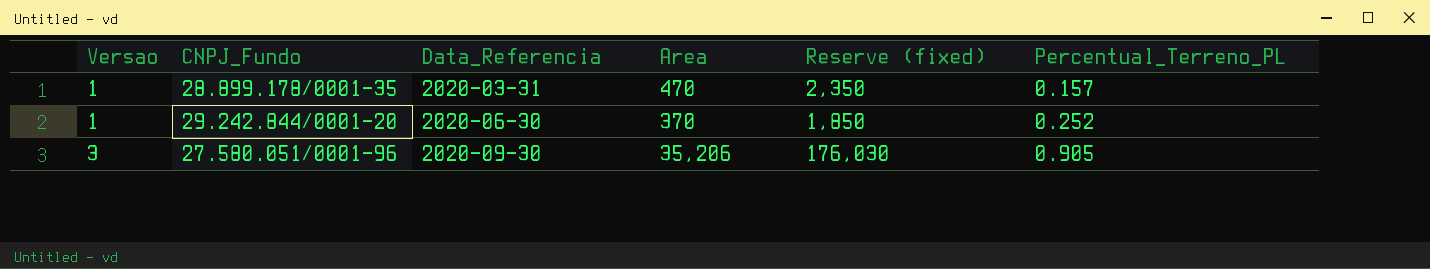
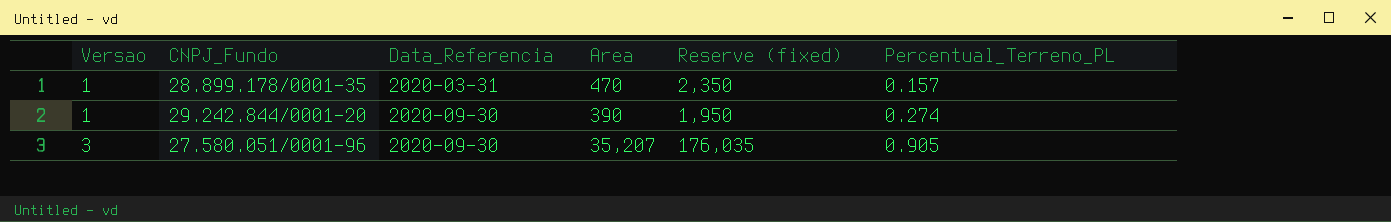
29.242.844/0001-20 | Data_Referencia: 2020-06-30 -> 2020-09-30
29.242.844/0001-20 | Area: 370 -> 390
29.242.844/0001-20 | Reserve (fixed): 1,850 -> 1,950
29.242.844/0001-20 | Percentual_Terreno_PL: 0.252 -> 0.274
27.580.051/0001-96 | Area: 35,206 -> 35,207
27.580.051/0001-96 | Reserve (fixed): 176,030 -> 176,035

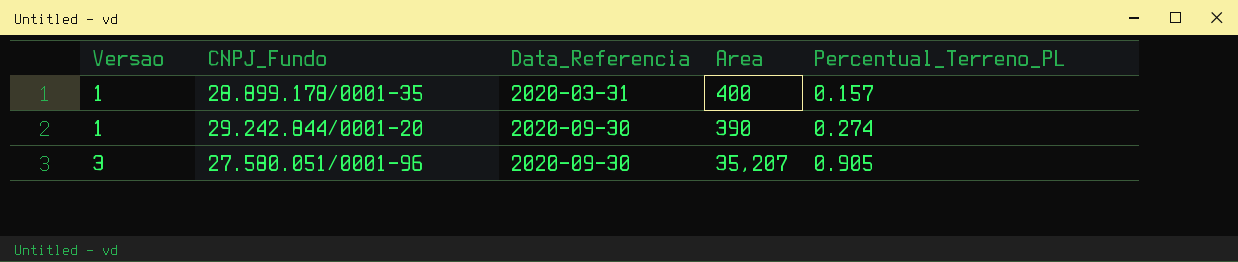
column Reserve (fixed) | formula: [Area] * 5 -> none
28.899.178/0001-35 | Area: 470 -> 400

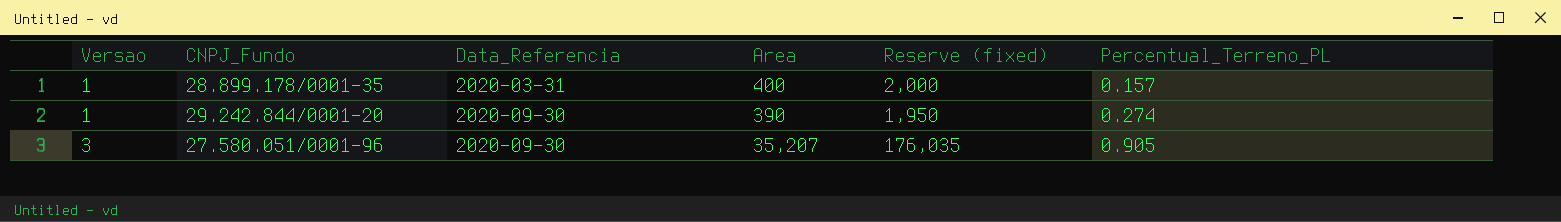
column Reserve (fixed) | formula: none -> [Area] * 5

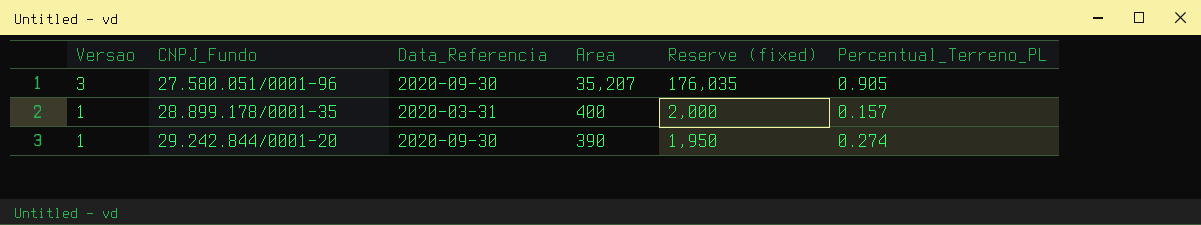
row order: Versao ascending -> Versao descending

